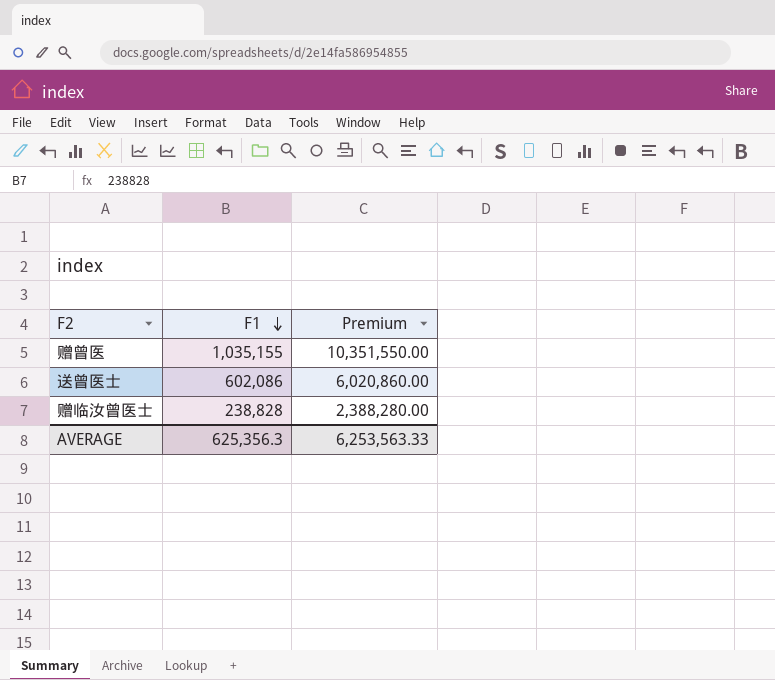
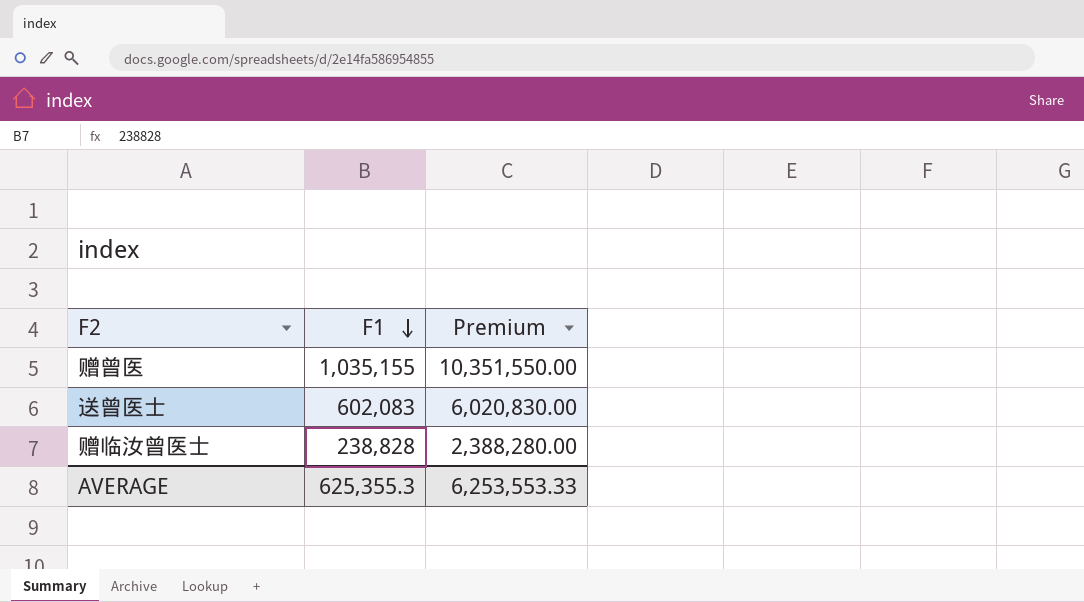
送曾医士 | F1: 602,086 -> 602,083
送曾医士 | Premium: 6,020,860.00 -> 6,020,830.00
AVERAGE | F1: 625,356.3 -> 625,355.3
AVERAGE | Premium: 6,253,563.33 -> 6,253,553.33

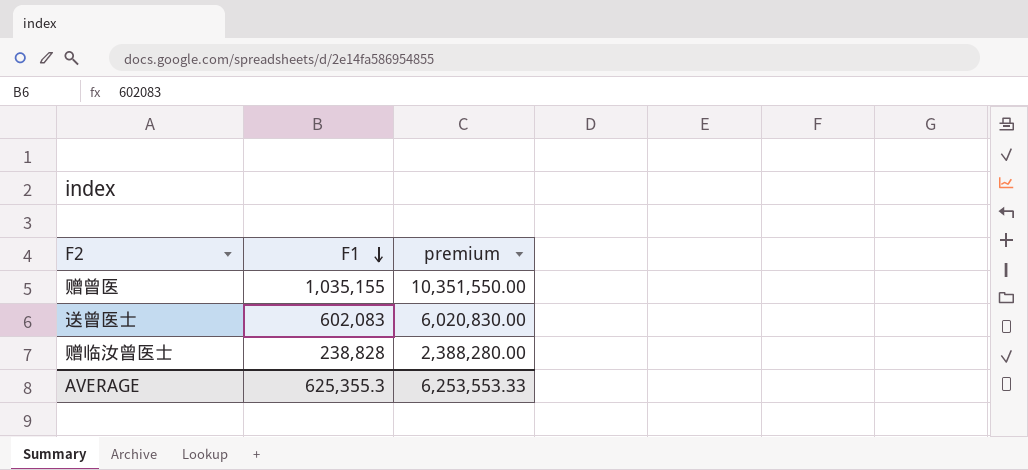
column name: Premium -> premium

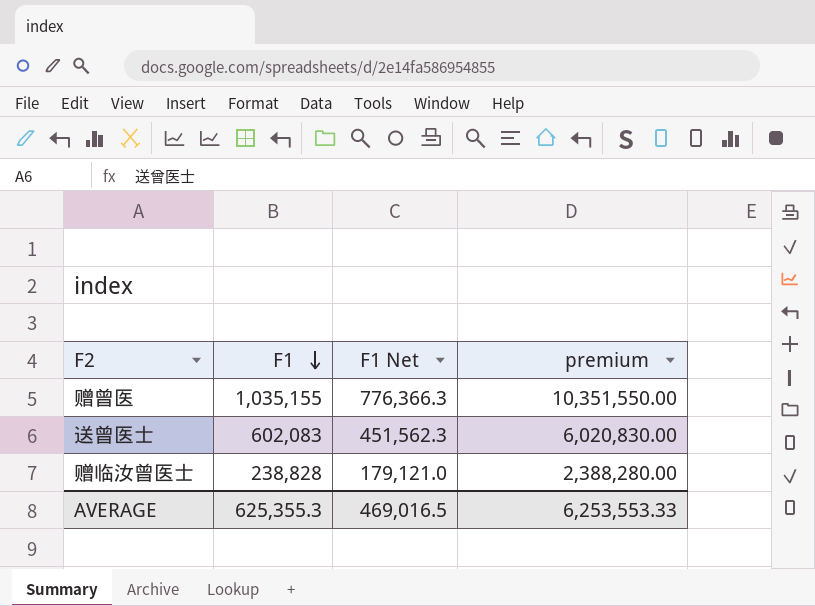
column F1 Net | formula: none -> [F1] * 0.75

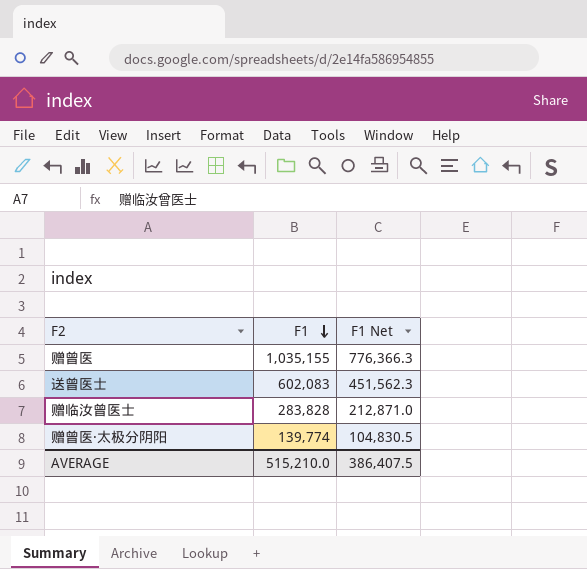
column premium | formula: [F1] * 10 -> none
赠临汝曾医士 | F1: 238,828 -> 283,828
赠临汝曾医士 | F1 Net: 179,121.0 -> 212,871.0
row 赠曾医·太极分阴阳: none -> 139,774 | 104,830.5
AVERAGE | F1: 625,355.3 -> 515,210.0
AVERAGE | F1 Net: 469,016.5 -> 386,407.5

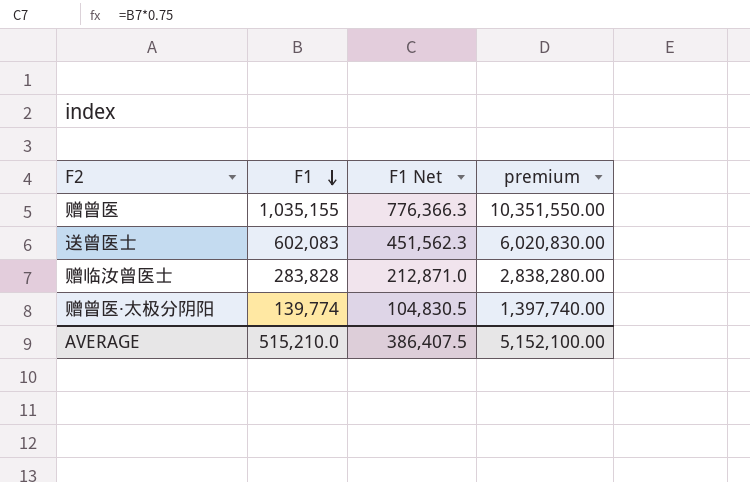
column premium | formula: none -> [F1] * 10

